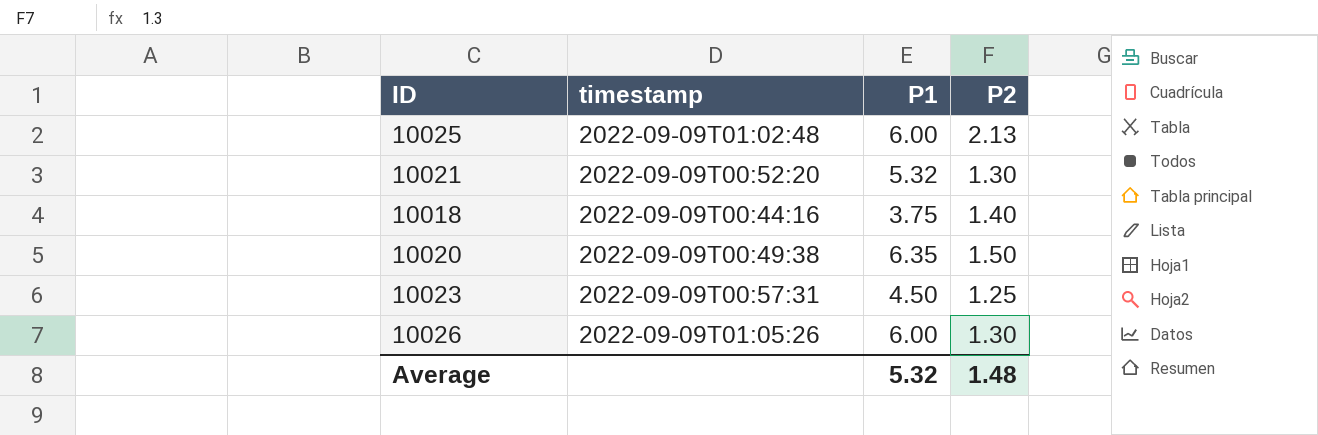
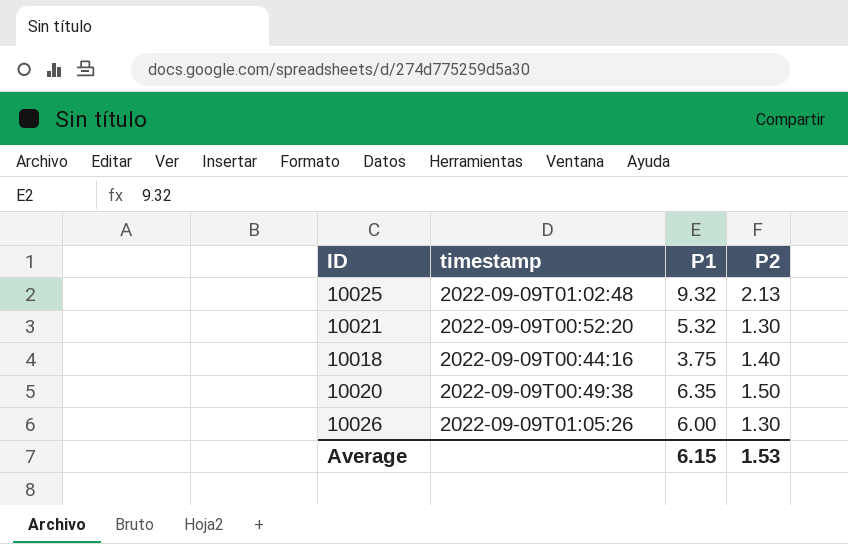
row 10023: 2022-09-09T00:57:31 | 4.50 | 1.25 -> none
10025 | P1: 6.00 -> 9.32
Average | P1: 5.32 -> 6.15
Average | P2: 1.48 -> 1.53

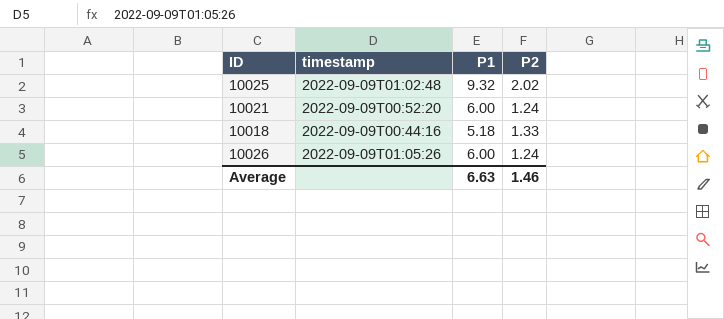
row 10020: 2022-09-09T00:49:38 | 6.35 | 1.50 -> none
10025 | P2: 2.13 -> 2.02
10021 | P1: 5.32 -> 6.00
10021 | P2: 1.30 -> 1.24
10018 | P1: 3.75 -> 5.18
10018 | P2: 1.40 -> 1.33
10026 | P2: 1.30 -> 1.24
Average | P1: 6.15 -> 6.63
Average | P2: 1.53 -> 1.46

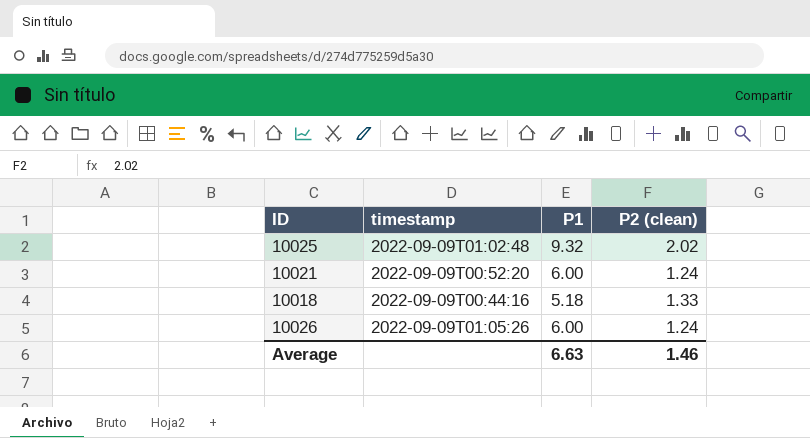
column name: P2 -> P2 (clean)

